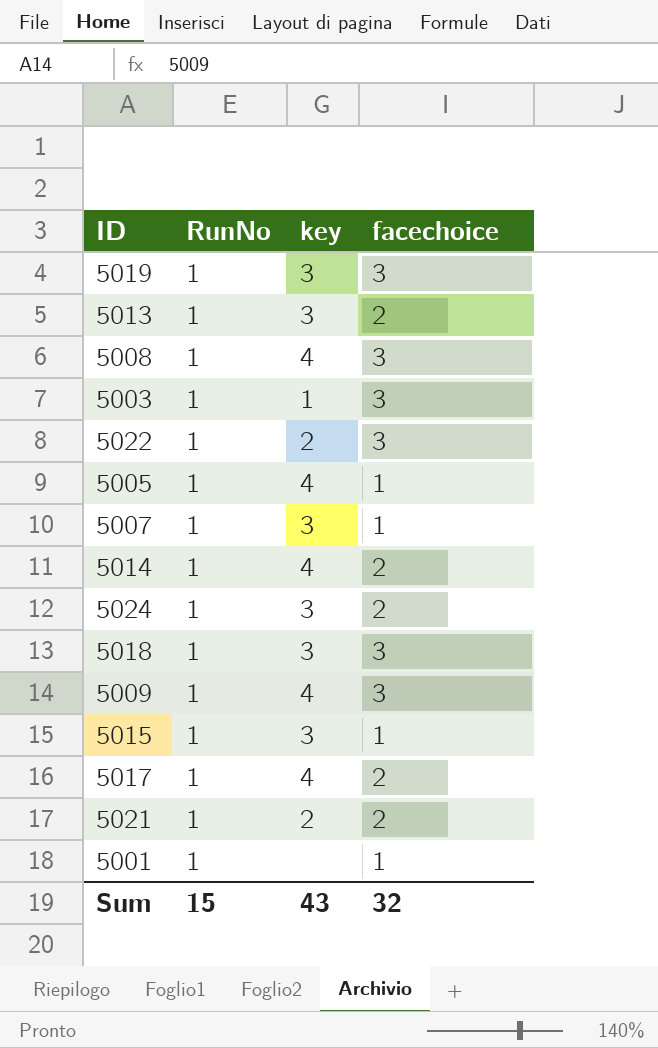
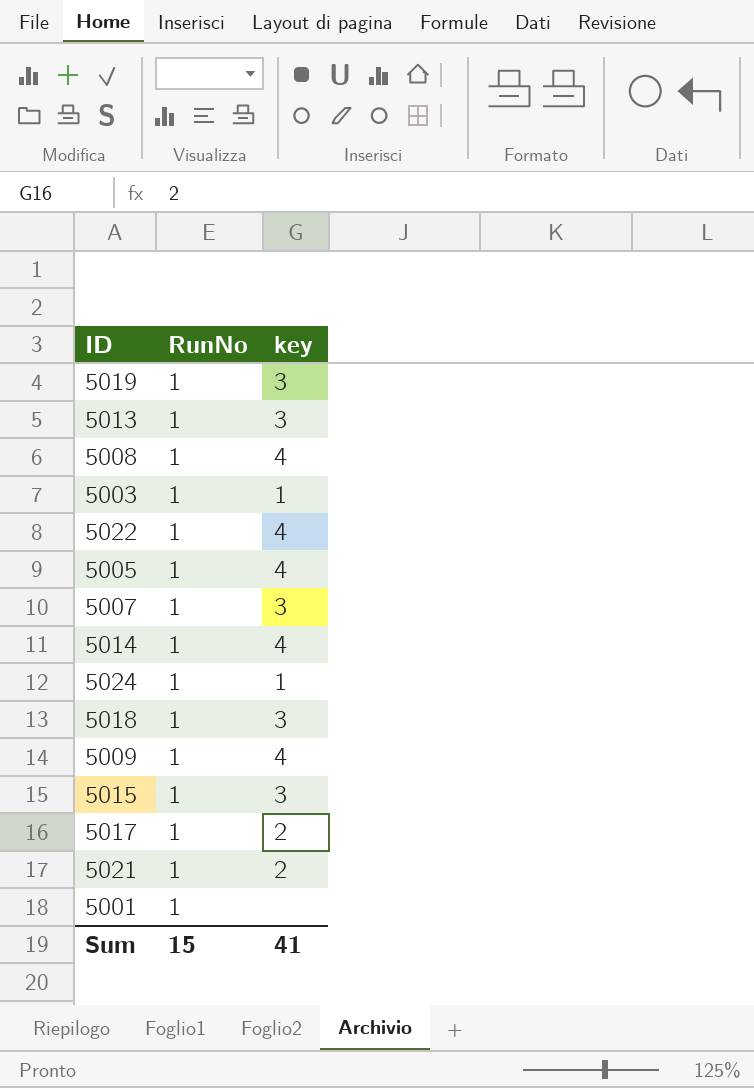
column facechoice | position: 4 -> none
5022 | key: 2 -> 4
5024 | key: 3 -> 1
5017 | key: 4 -> 2
Sum | key: 43 -> 41

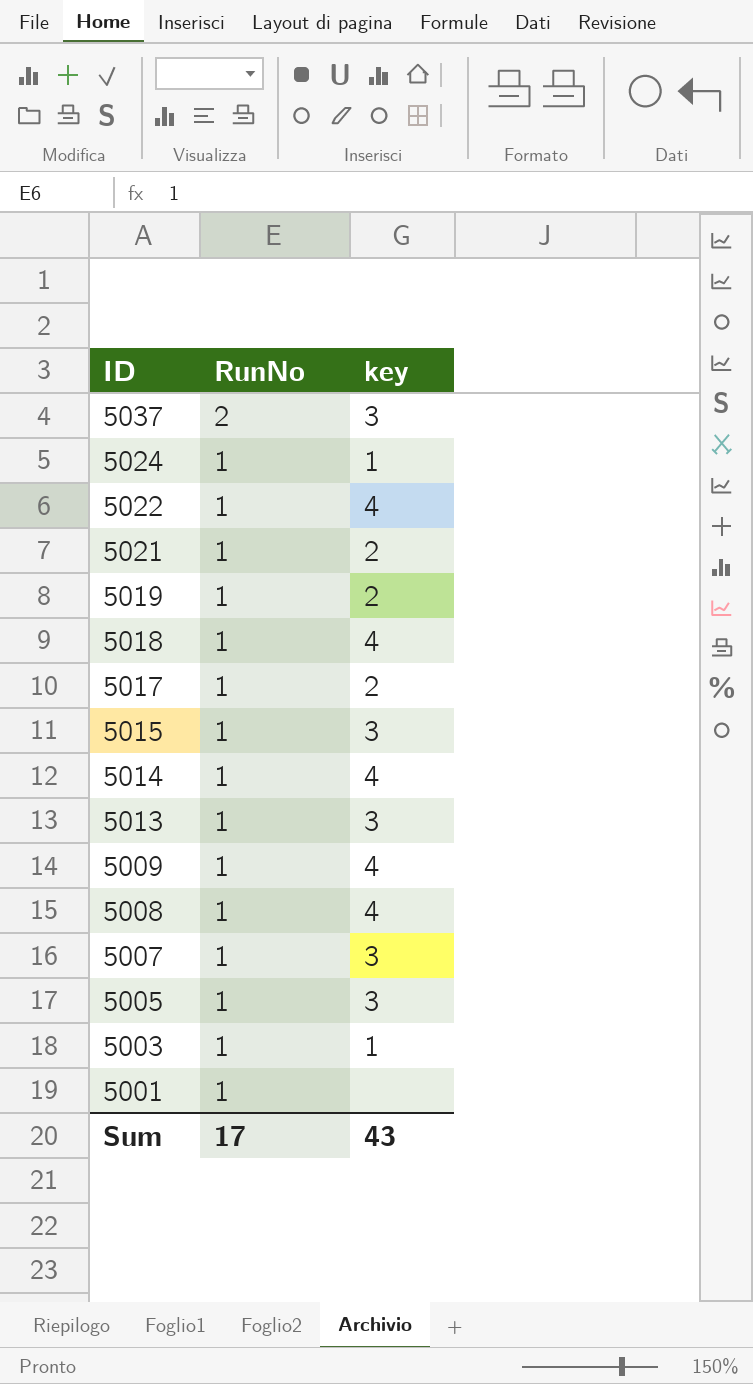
row order: none -> ID descending
row 5037: none -> 2 | 3
5019 | key: 3 -> 2
5018 | key: 3 -> 4
5005 | key: 4 -> 3
Sum | RunNo: 15 -> 17
Sum | key: 41 -> 43

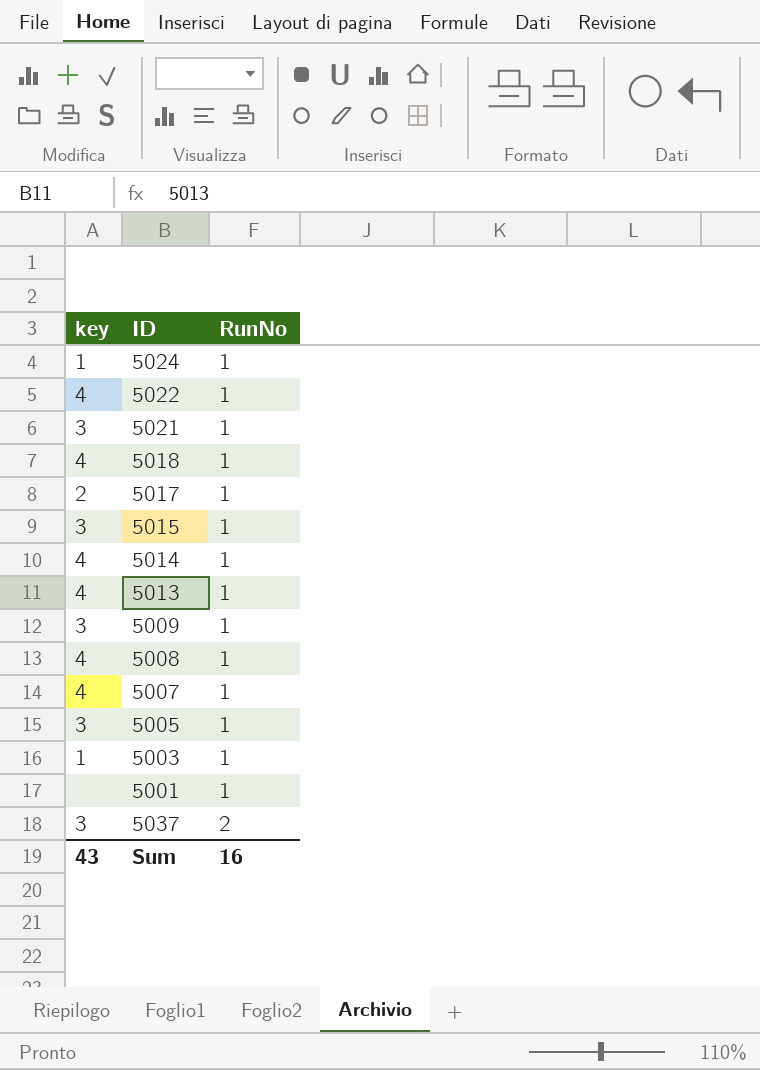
row order: ID descending -> RunNo ascending
column key | position: 3 -> 1
row 5019: 1 | 2 -> none
5021 | key: 2 -> 3
5013 | key: 3 -> 4
5009 | key: 4 -> 3
5007 | key: 3 -> 4
Sum | RunNo: 17 -> 16

